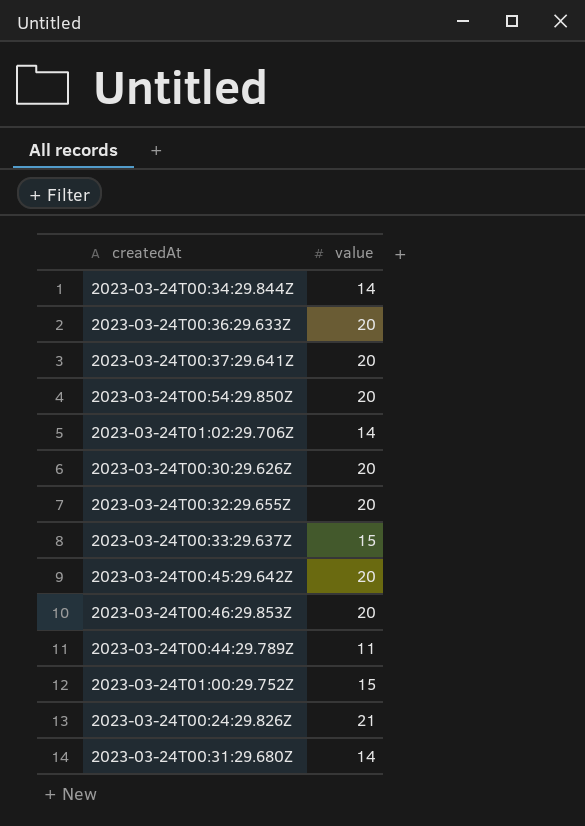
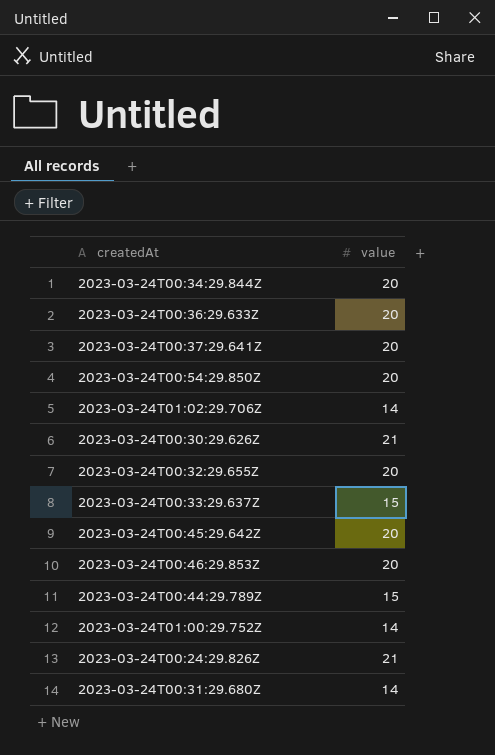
2023-03-24T00:34:29.844Z | value: 14 -> 20
2023-03-24T00:30:29.626Z | value: 20 -> 21
2023-03-24T00:44:29.789Z | value: 11 -> 15
2023-03-24T01:00:29.752Z | value: 15 -> 14

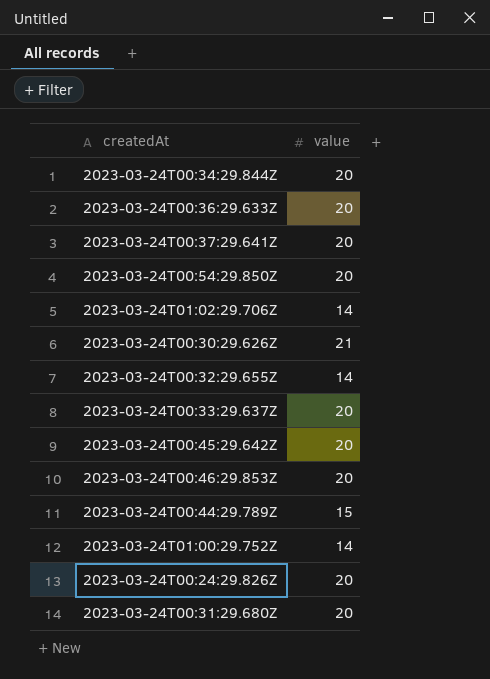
2023-03-24T00:32:29.655Z | value: 20 -> 14
2023-03-24T00:33:29.637Z | value: 15 -> 20
2023-03-24T00:24:29.826Z | value: 21 -> 20
2023-03-24T00:31:29.680Z | value: 14 -> 20

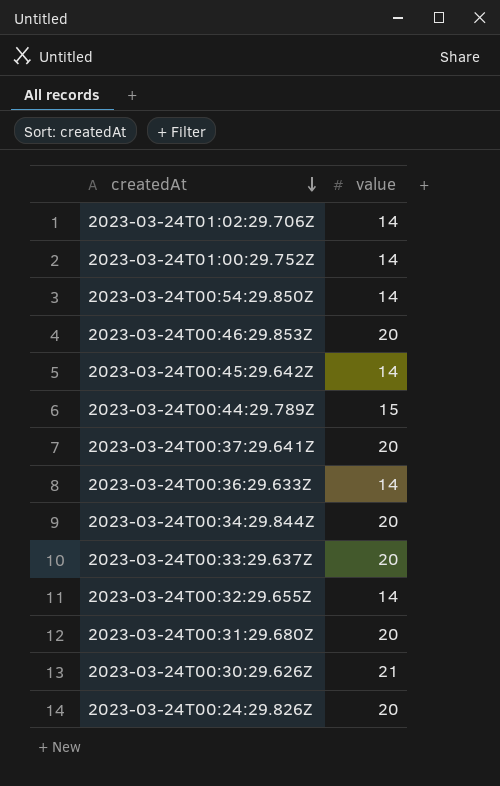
row order: none -> createdAt descending
2023-03-24T00:54:29.850Z | value: 20 -> 14
2023-03-24T00:45:29.642Z | value: 20 -> 14
2023-03-24T00:36:29.633Z | value: 20 -> 14

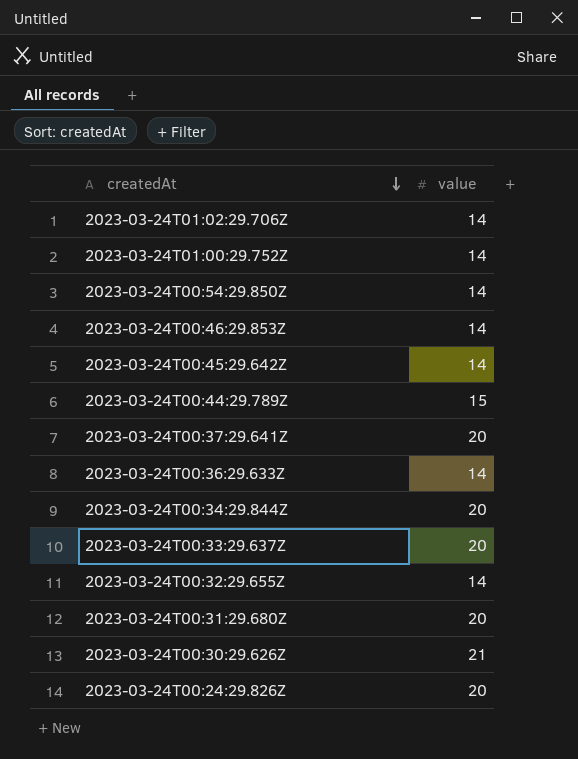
2023-03-24T00:46:29.853Z | value: 20 -> 14

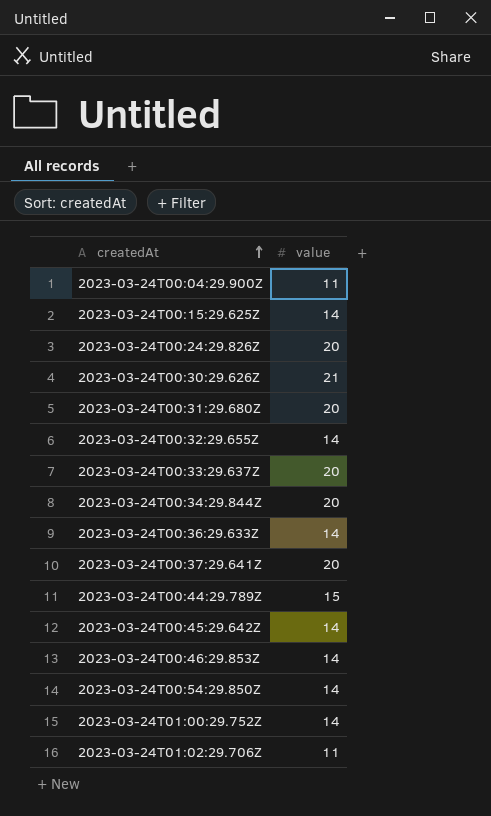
row order: createdAt descending -> createdAt ascending
row 2023-03-24T00:04:29.900Z: none -> 11
row 2023-03-24T00:15:29.625Z: none -> 14
2023-03-24T01:02:29.706Z | value: 14 -> 11

